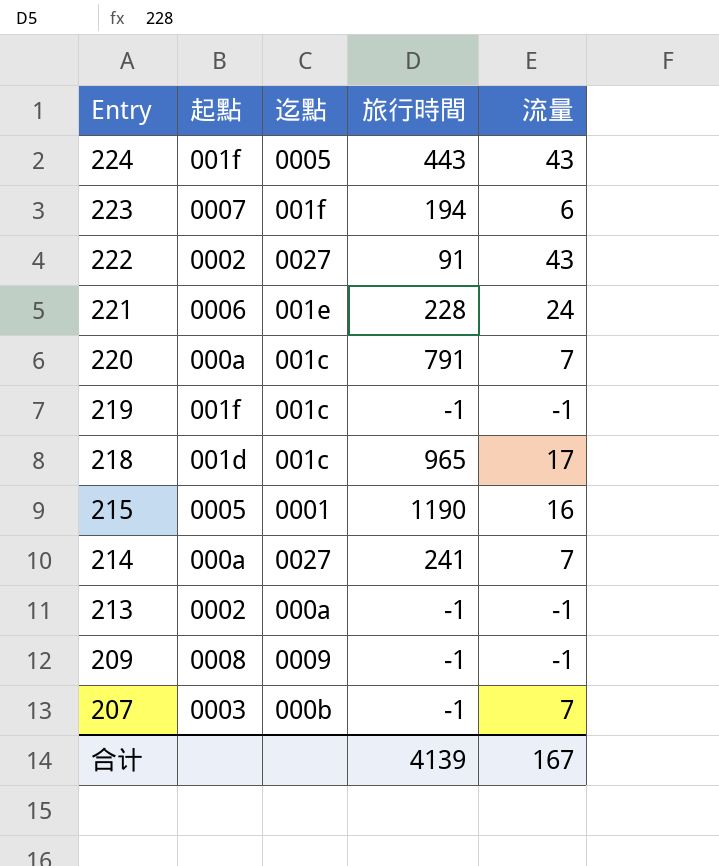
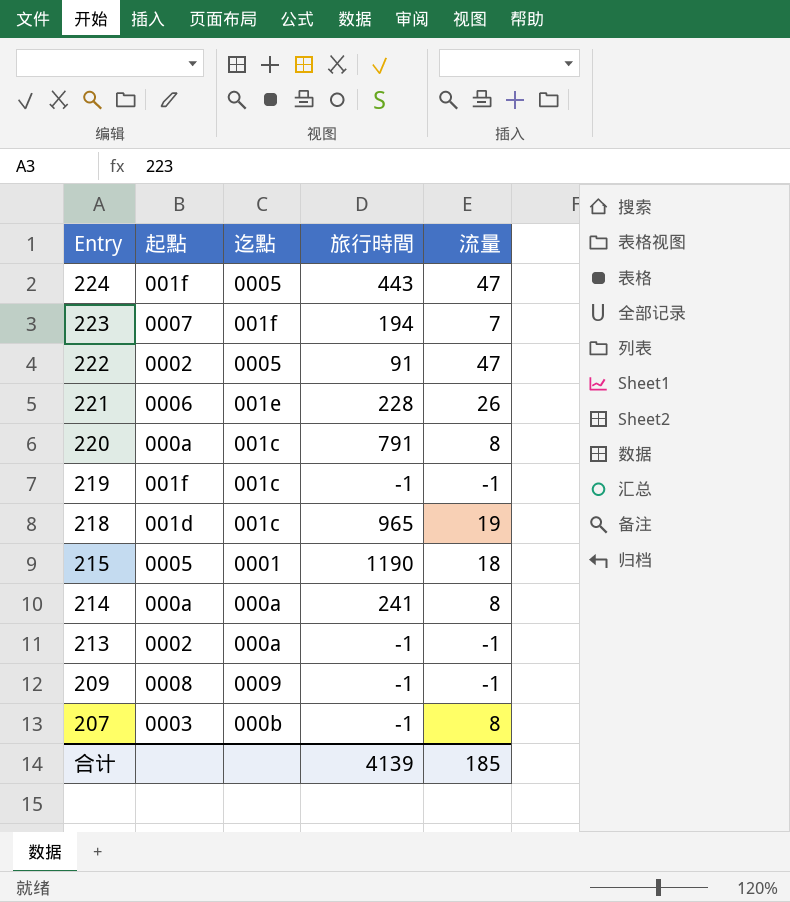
224 | 流量: 43 -> 47
223 | 流量: 6 -> 7
222 | 迄點: 0027 -> 0005
222 | 流量: 43 -> 47
221 | 流量: 24 -> 26
220 | 流量: 7 -> 8
218 | 流量: 17 -> 19
215 | 流量: 16 -> 18
214 | 迄點: 0027 -> 000a
214 | 流量: 7 -> 8
207 | 流量: 7 -> 8
合计 | 流量: 167 -> 185

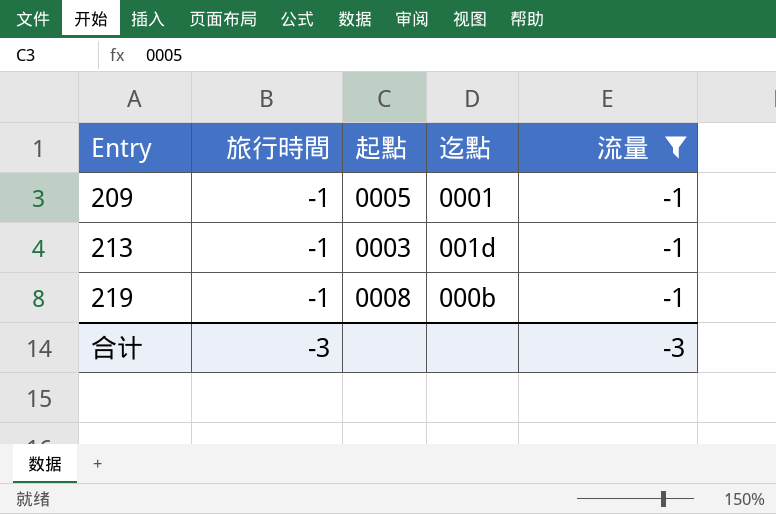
filter: none -> 流量 = -1
row order: Entry descending -> Entry ascending
column 旅行時間 | position: 4 -> 2
209 | 起點: 0008 -> 0005
209 | 迄點: 0009 -> 0001
213 | 起點: 0002 -> 0003
213 | 迄點: 000a -> 001d
219 | 起點: 001f -> 0008
219 | 迄點: 001c -> 000b
合计 | 旅行時間: 4139 -> -3
合计 | 流量: 185 -> -3

